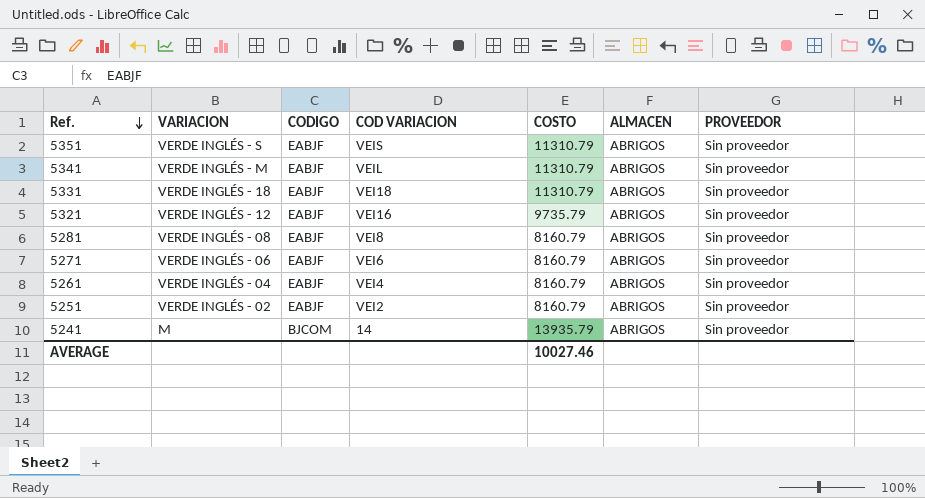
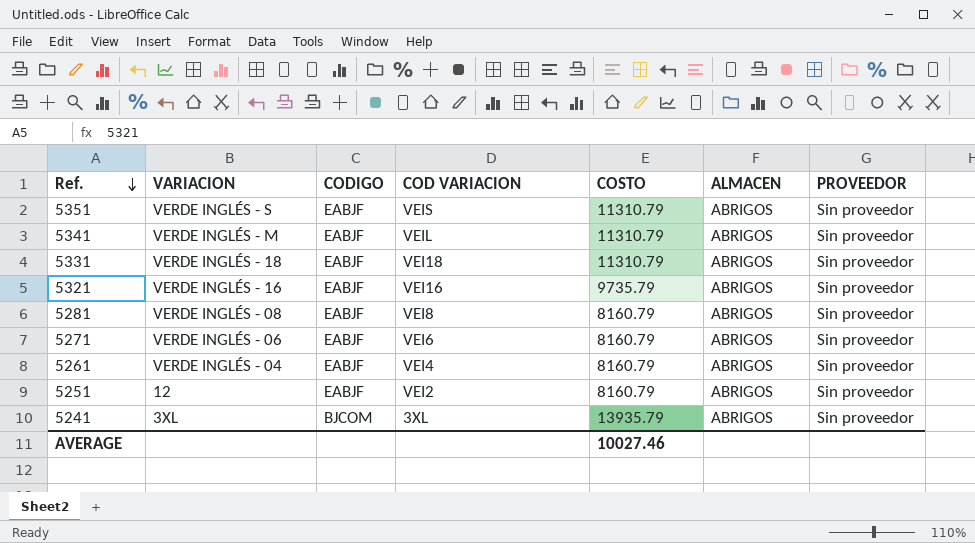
5321 | VARIACION: VERDE INGLÉS - 12 -> VERDE INGLÉS - 16
5251 | VARIACION: VERDE INGLÉS - 02 -> 12
5241 | VARIACION: M -> 3XL
5241 | COD VARIACION: 14 -> 3XL

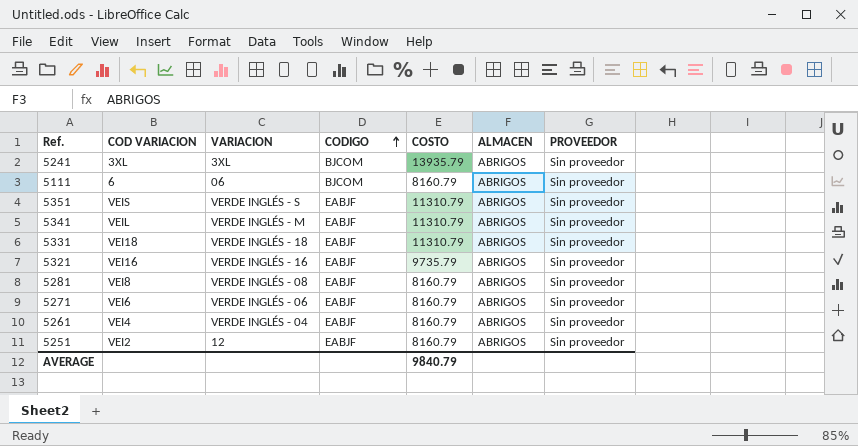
row order: Ref. descending -> CODIGO ascending
column COD VARIACION | position: 4 -> 2
row 5111: none -> 6 | 06 | BJCOM | 8160.79 | ABRIGOS | Sin proveedor
AVERAGE | COSTO: 10027.46 -> 9840.79

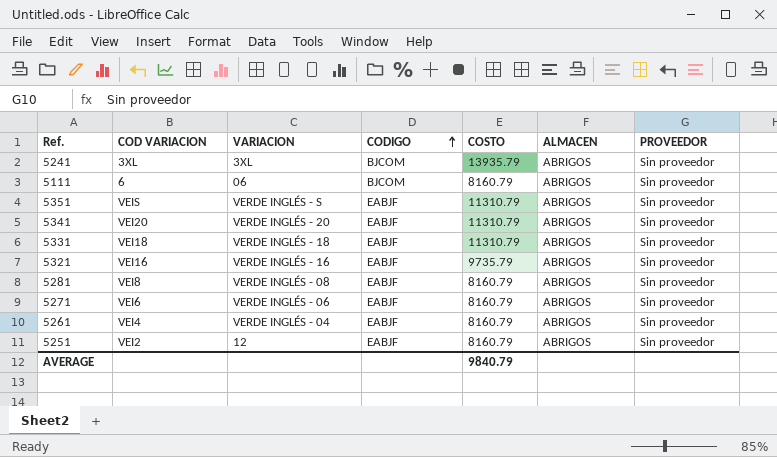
5341 | COD VARIACION: VEIL -> VEI20
5341 | VARIACION: VERDE INGLÉS - M -> VERDE INGLÉS - 20

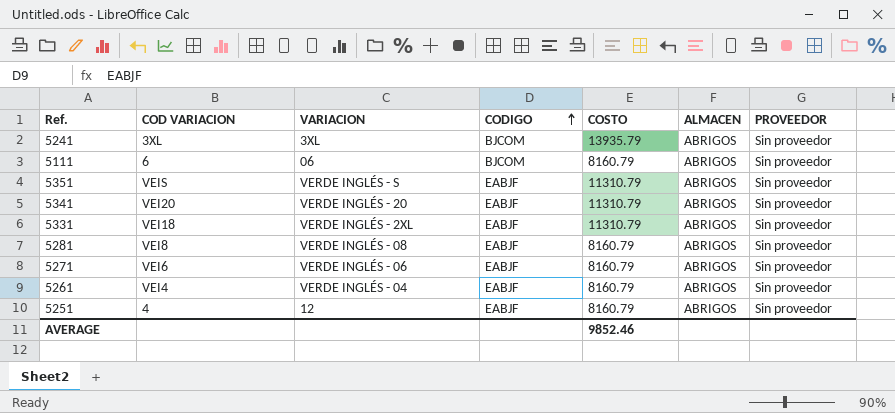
row 5321: VEI16 | VERDE INGLÉS - 16 | EABJF | 9735.79 | ABRIGOS | Sin proveedor -> none
5331 | VARIACION: VERDE INGLÉS - 18 -> VERDE INGLÉS - 2XL
5251 | COD VARIACION: VEI2 -> 4
AVERAGE | COSTO: 9840.79 -> 9852.46

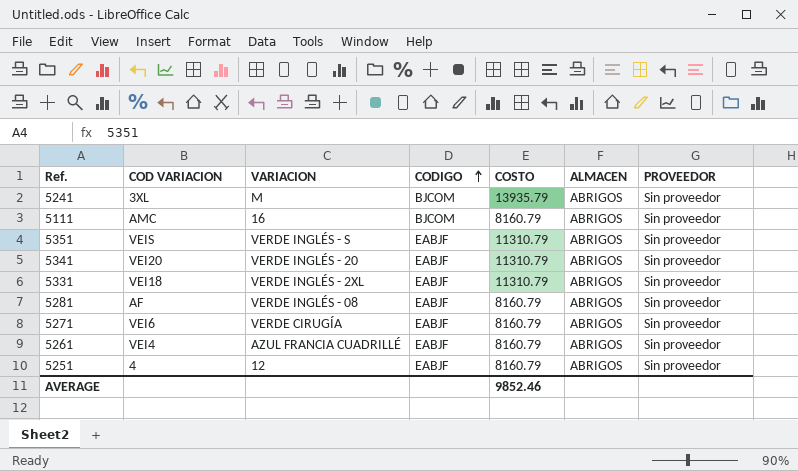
5241 | VARIACION: 3XL -> M
5111 | COD VARIACION: 6 -> AMC
5111 | VARIACION: 06 -> 16
5281 | COD VARIACION: VEI8 -> AF
5271 | VARIACION: VERDE INGLÉS - 06 -> VERDE CIRUGÍA
5261 | VARIACION: VERDE INGLÉS - 04 -> AZUL FRANCIA CUADRILLÉ

